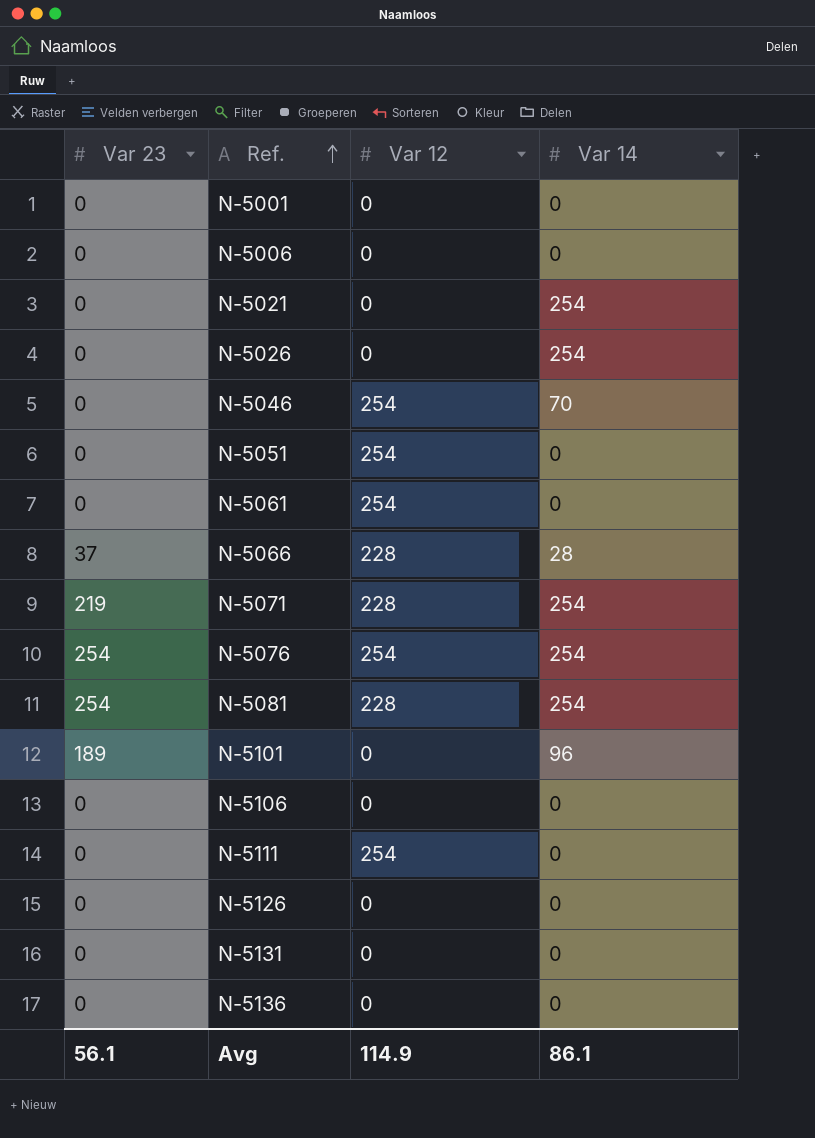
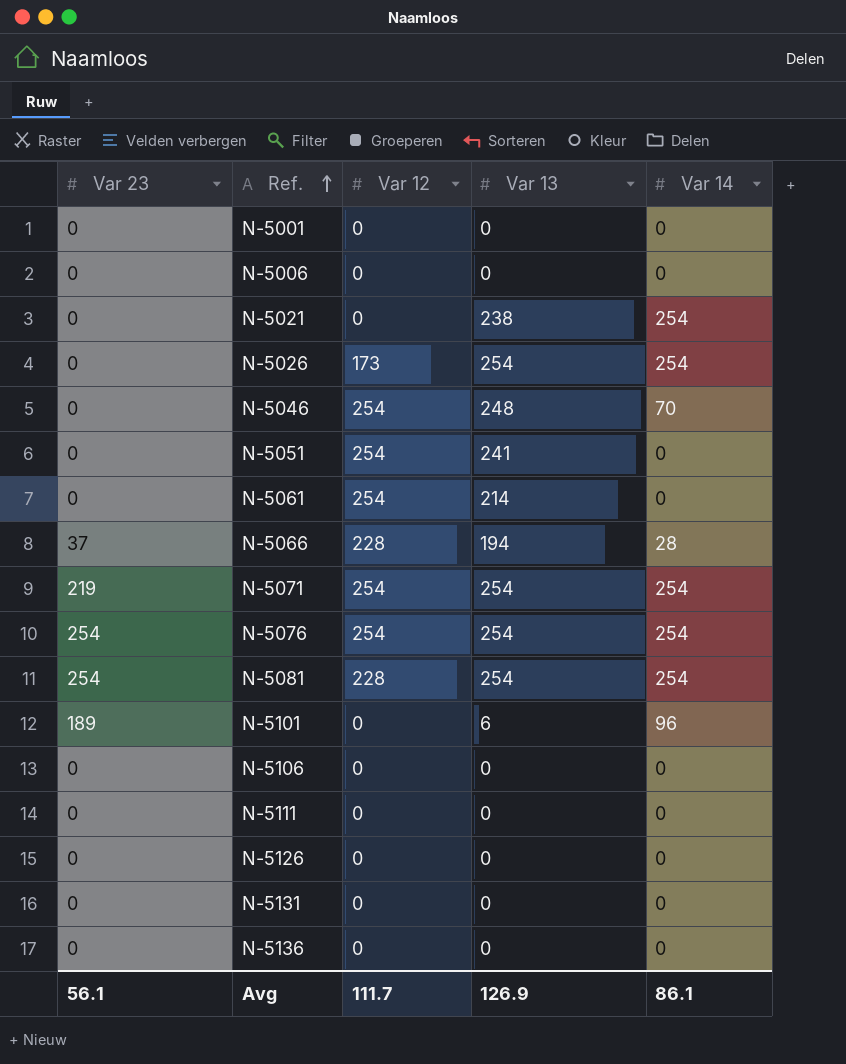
column Var 13 | position: none -> 4
N-5026 | Var 12: 0 -> 173
N-5071 | Var 12: 228 -> 254
N-5111 | Var 12: 254 -> 0
Avg | Var 12: 114.9 -> 111.7

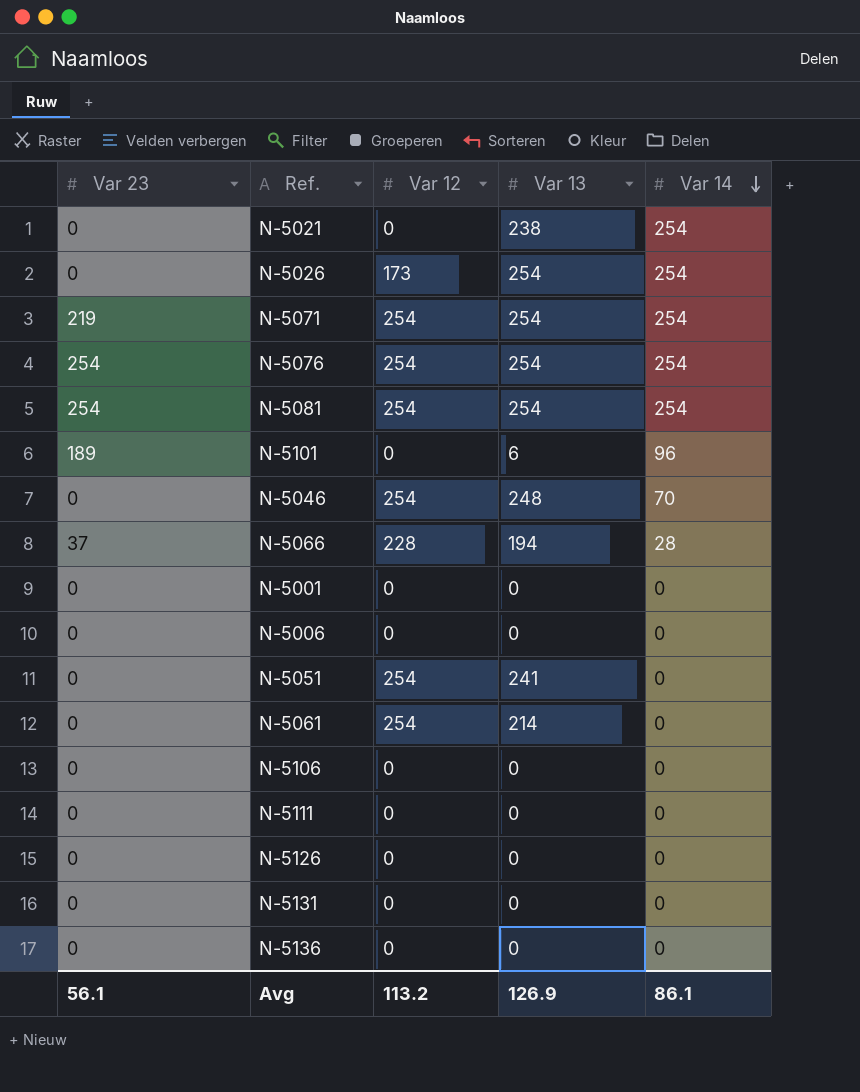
row order: Ref. ascending -> Var 14 descending
N-5081 | Var 12: 228 -> 254
Avg | Var 12: 111.7 -> 113.2

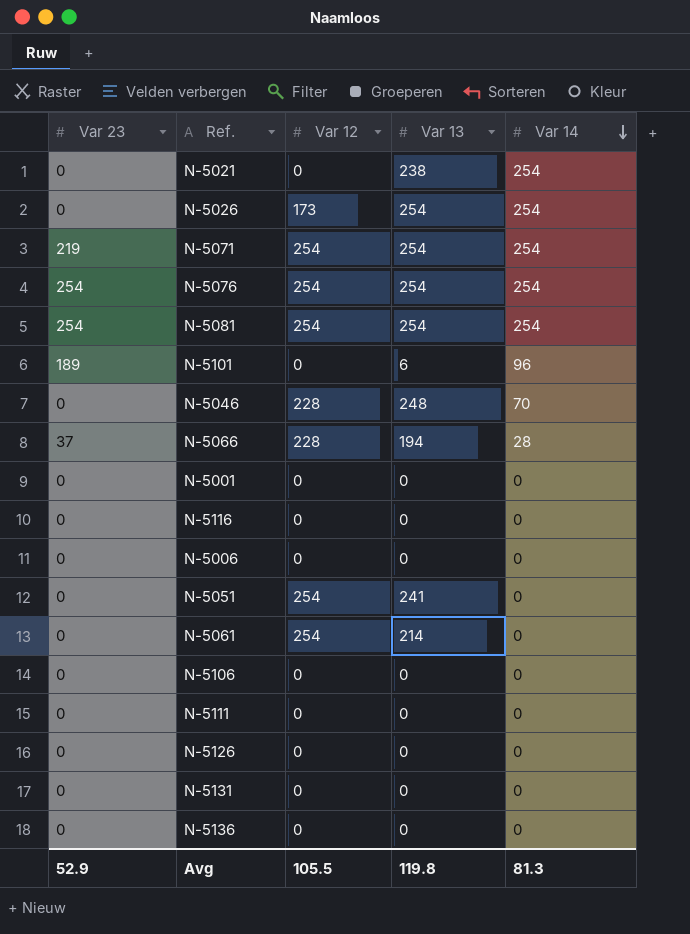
N-5046 | Var 12: 254 -> 228
row N-5116: none -> 0 | 0 | 0 | 0
Avg | Var 23: 56.1 -> 52.9
Avg | Var 12: 113.2 -> 105.5
Avg | Var 13: 126.9 -> 119.8
Avg | Var 14: 86.1 -> 81.3

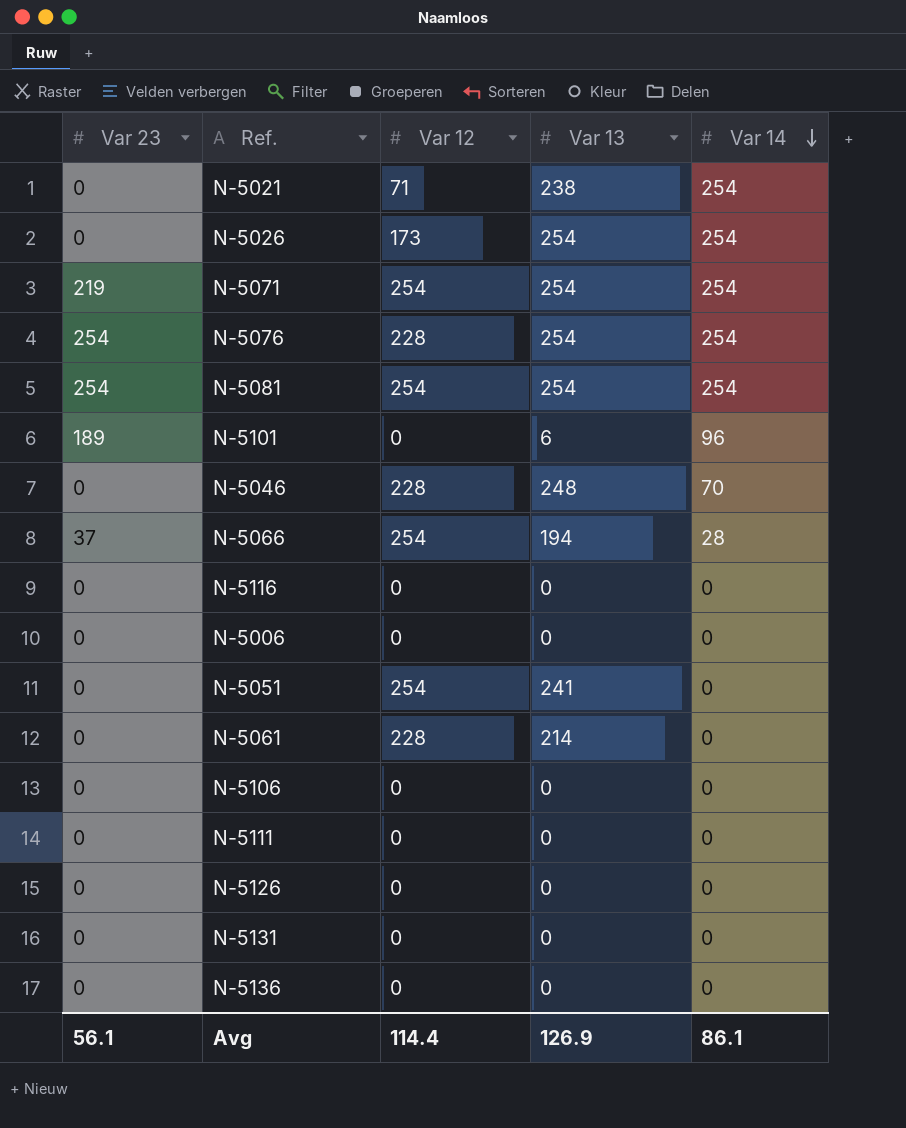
row N-5001: 0 | 0 | 0 | 0 -> none
N-5021 | Var 12: 0 -> 71
N-5076 | Var 12: 254 -> 228
N-5066 | Var 12: 228 -> 254
N-5061 | Var 12: 254 -> 228
Avg | Var 23: 52.9 -> 56.1
Avg | Var 12: 105.5 -> 114.4
Avg | Var 13: 119.8 -> 126.9
Avg | Var 14: 81.3 -> 86.1

